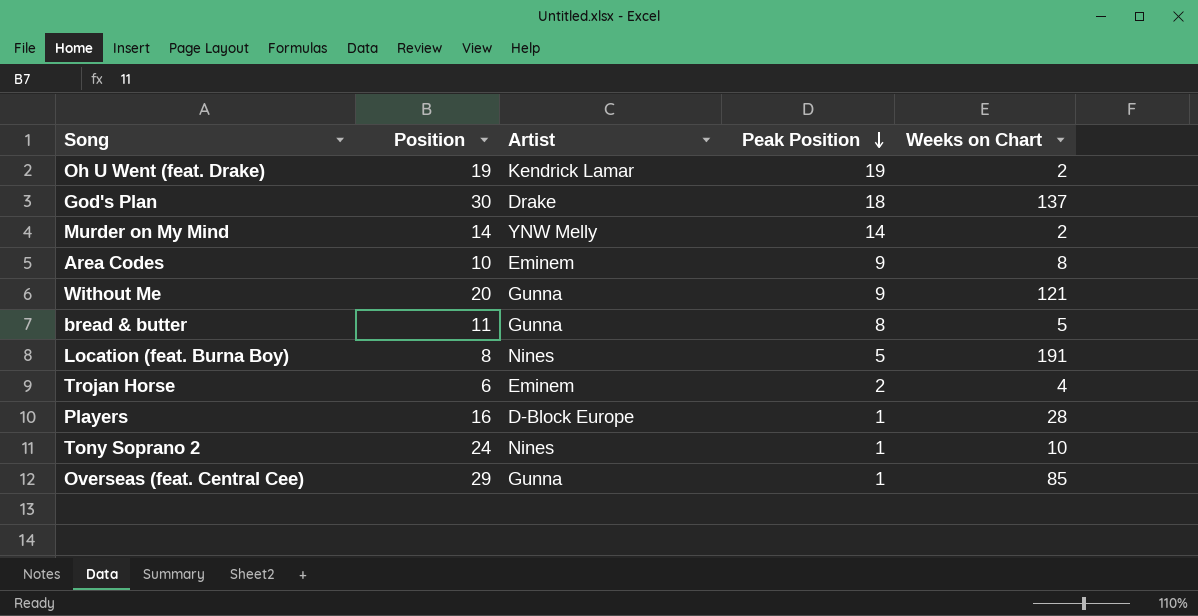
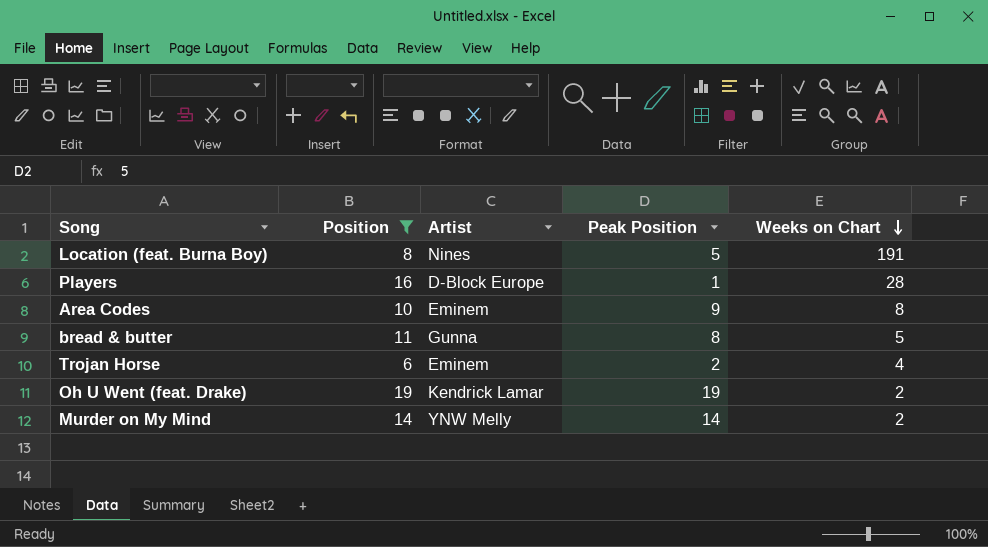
filter: none -> Position <= 19
row order: Peak Position descending -> Weeks on Chart descending

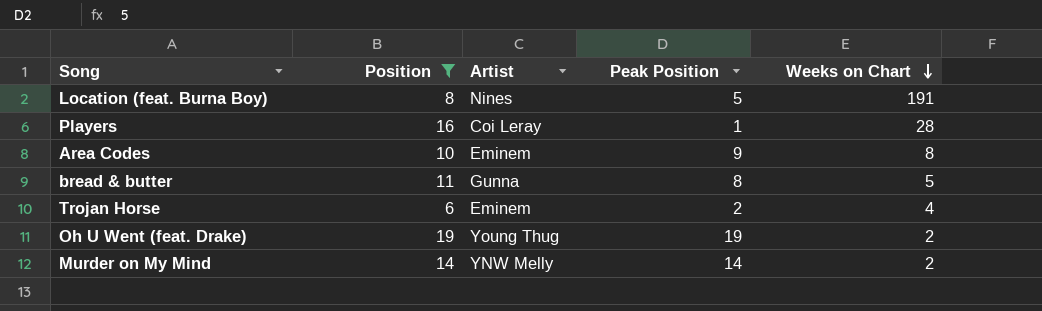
Players | Artist: D-Block Europe -> Coi Leray
Oh U Went (feat. Drake) | Artist: Kendrick Lamar -> Young Thug

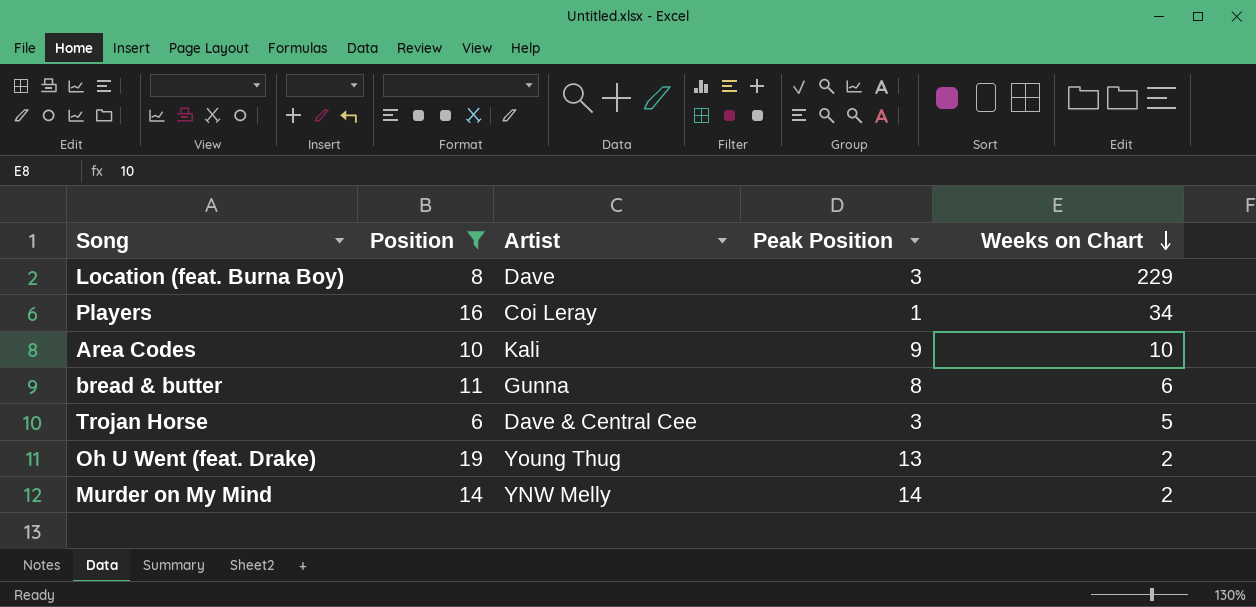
Location (feat. Burna Boy) | Artist: Nines -> Dave
Location (feat. Burna Boy) | Peak Position: 5 -> 3
Location (feat. Burna Boy) | Weeks on Chart: 191 -> 229
Players | Weeks on Chart: 28 -> 34
Area Codes | Artist: Eminem -> Kali
Area Codes | Weeks on Chart: 8 -> 10
bread & butter | Weeks on Chart: 5 -> 6
Trojan Horse | Artist: Eminem -> Dave & Central Cee
Trojan Horse | Peak Position: 2 -> 3
Trojan Horse | Weeks on Chart: 4 -> 5
Oh U Went (feat. Drake) | Peak Position: 19 -> 13

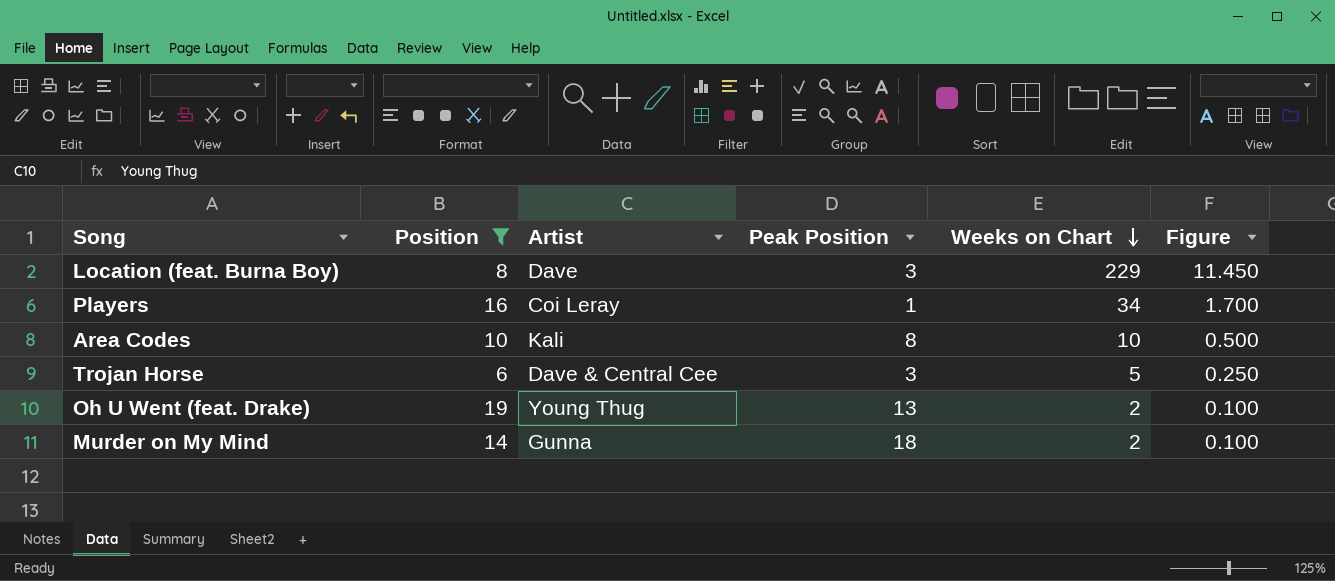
column Figure | formula: none -> [Weeks on Chart] * 0.05
row bread & butter: 11 | Gunna | 8 | 6 -> none
Area Codes | Peak Position: 9 -> 8
Murder on My Mind | Artist: YNW Melly -> Gunna
Murder on My Mind | Peak Position: 14 -> 18

